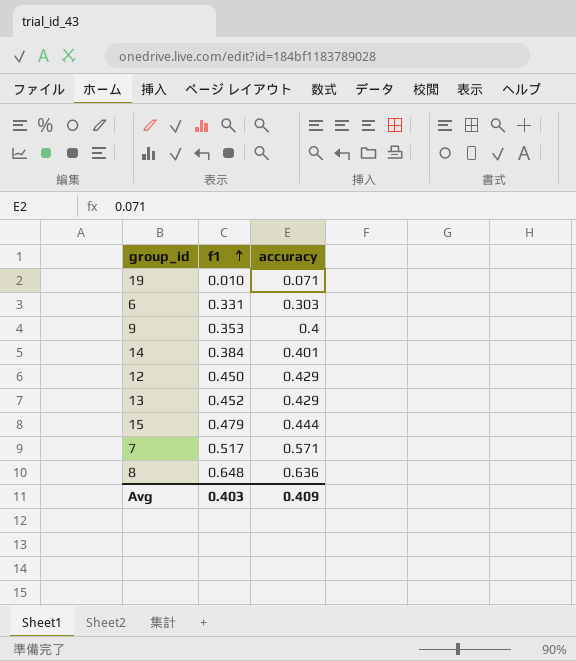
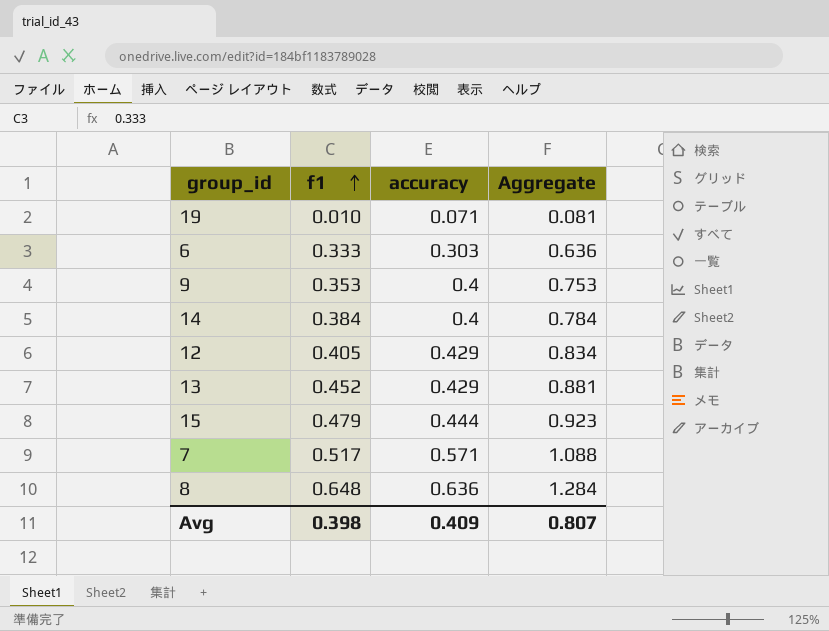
column Aggregate | formula: none -> [f1] + [accuracy]
6 | f1: 0.331 -> 0.333
14 | accuracy: 0.401 -> 0.4
12 | f1: 0.450 -> 0.405
Avg | f1: 0.403 -> 0.398

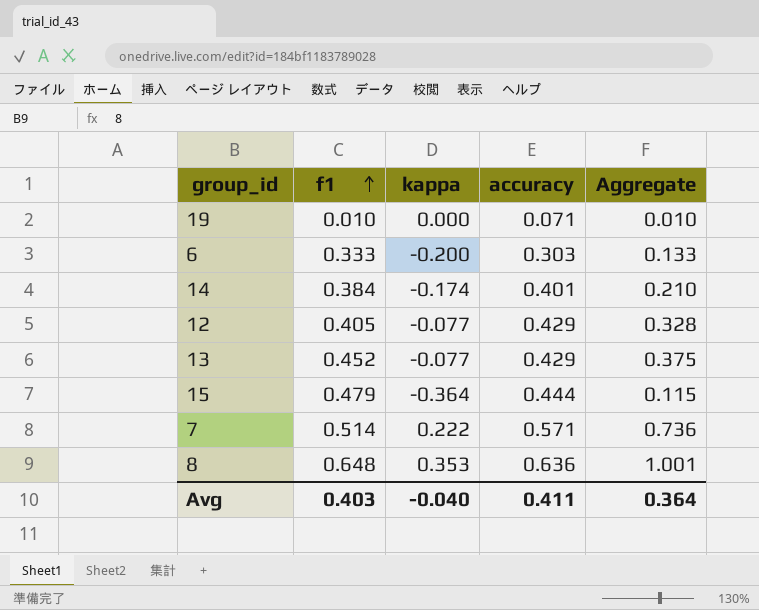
column kappa | position: none -> 3
column Aggregate | formula: [f1] + [accuracy] -> [f1] + [kappa]
row 9: 0.353 | 0.4 | 0.753 -> none
14 | accuracy: 0.4 -> 0.401
7 | f1: 0.517 -> 0.514
Avg | f1: 0.398 -> 0.403
Avg | accuracy: 0.409 -> 0.411
Avg | Aggregate: 0.807 -> 0.364

